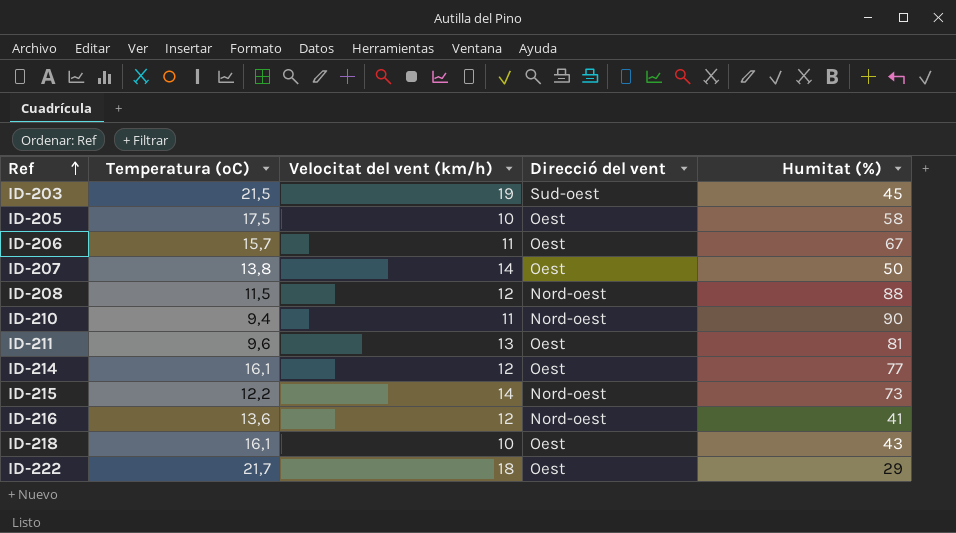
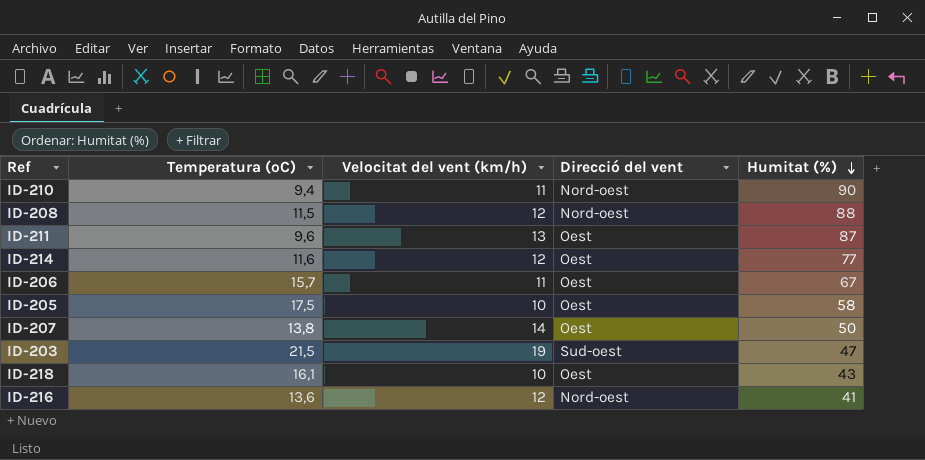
row order: Ref ascending -> Humitat (%) descending
row ID-215: 12,2 | 14 | Nord-oest | 73 -> none
row ID-222: 21,7 | 18 | Oest | 29 -> none
ID-211 | Humitat (%): 81 -> 87
ID-214 | Temperatura (ºC): 16,1 -> 11,6
ID-203 | Humitat (%): 45 -> 47

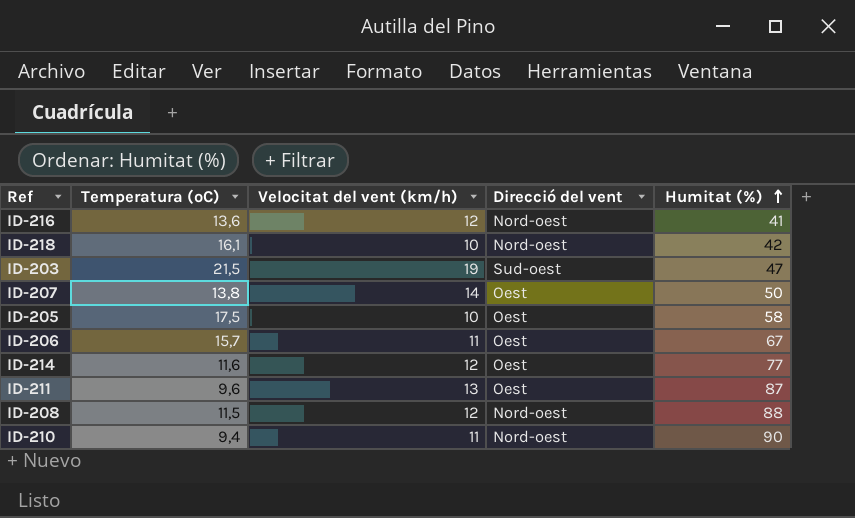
row order: Humitat (%) descending -> Humitat (%) ascending
ID-218 | Direcció del vent: Oest -> Nord-oest
ID-218 | Humitat (%): 43 -> 42

